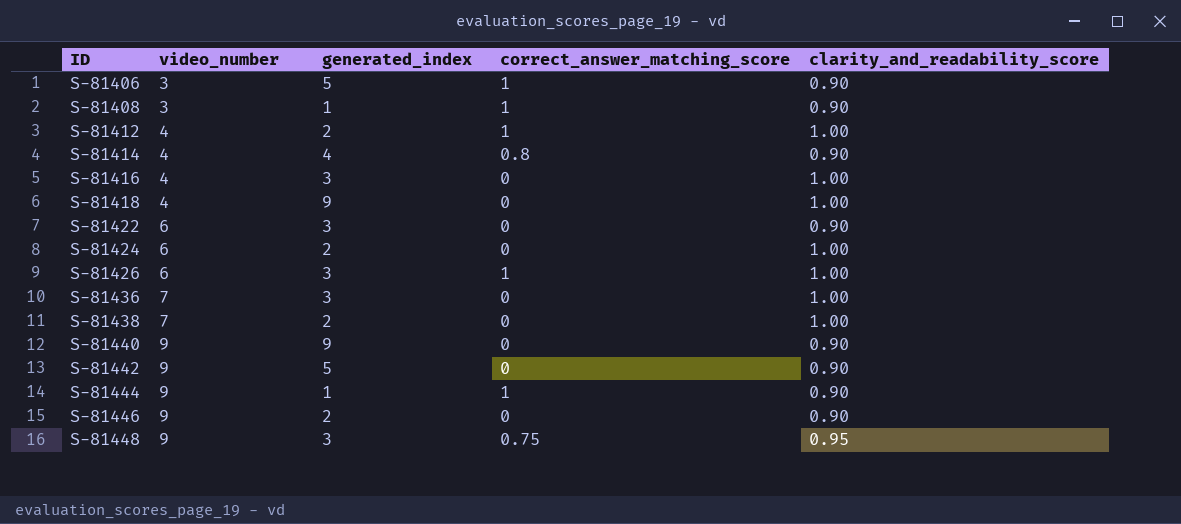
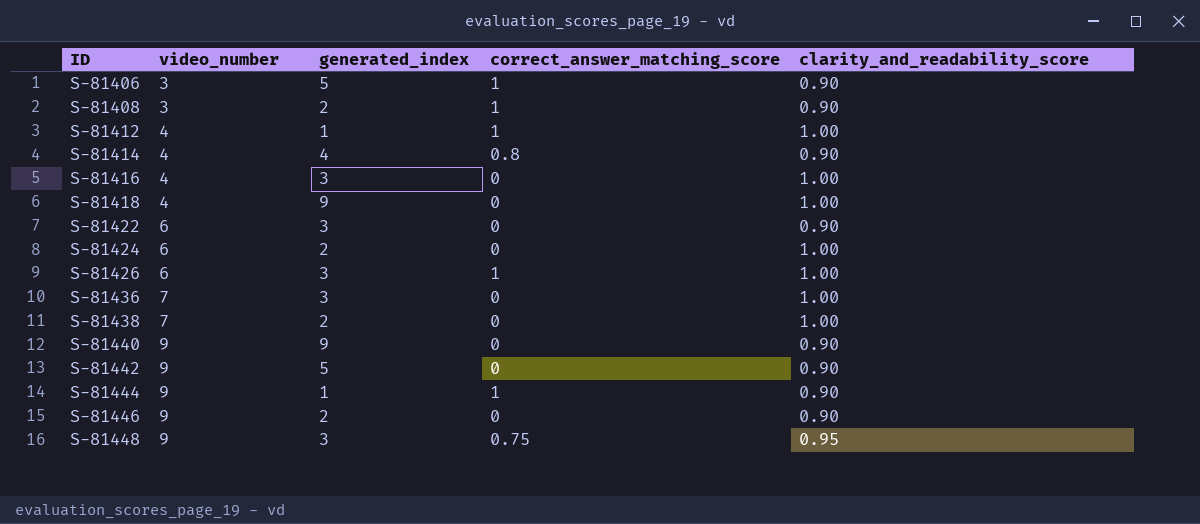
S-81408 | generated_index: 1 -> 2
S-81412 | generated_index: 2 -> 1

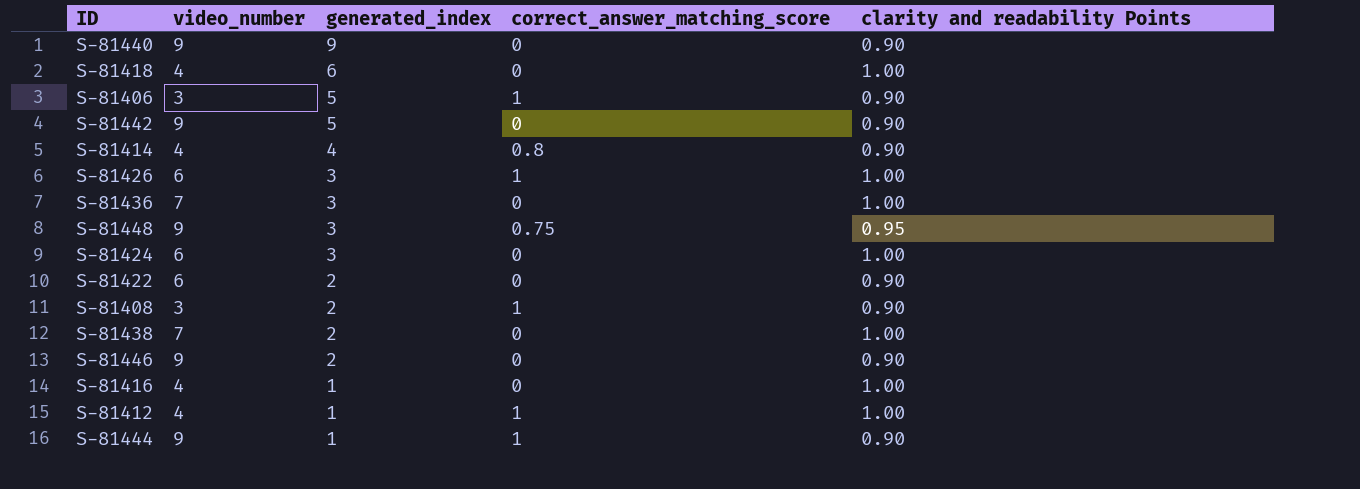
row order: ID ascending -> generated_index descending
column name: clarity_and_readability_score -> clarity and readability Points
S-81418 | generated_index: 9 -> 6
S-81424 | generated_index: 2 -> 3
S-81422 | generated_index: 3 -> 2
S-81416 | generated_index: 3 -> 1

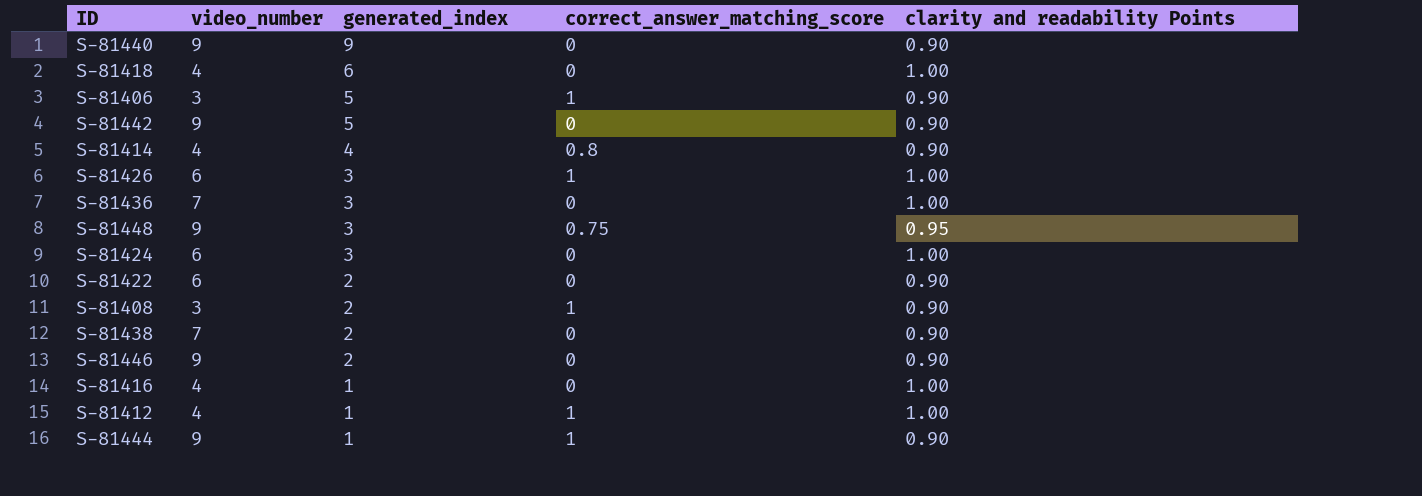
S-81438 | clarity and readability Points: 1.00 -> 0.90

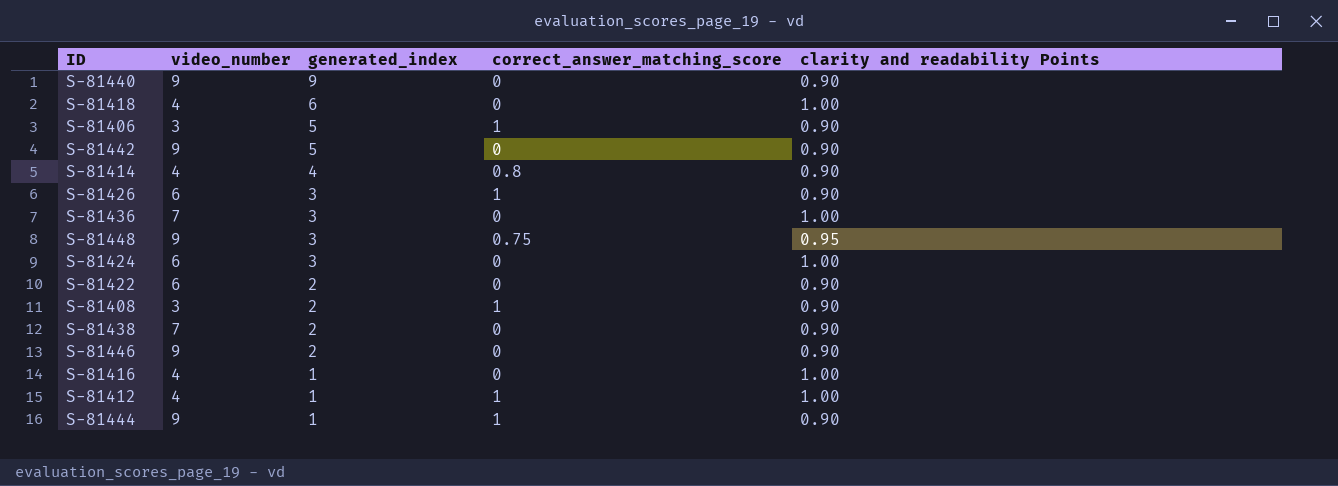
S-81426 | clarity and readability Points: 1.00 -> 0.90

